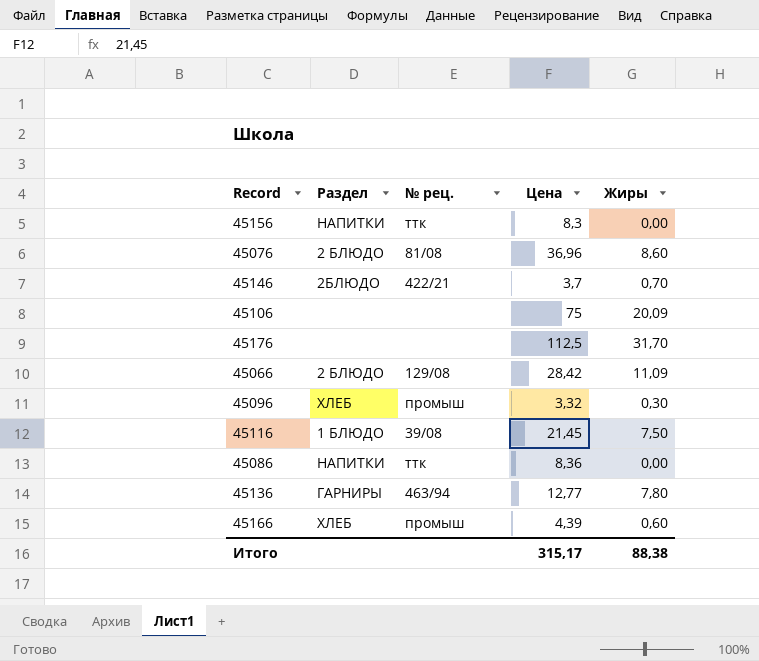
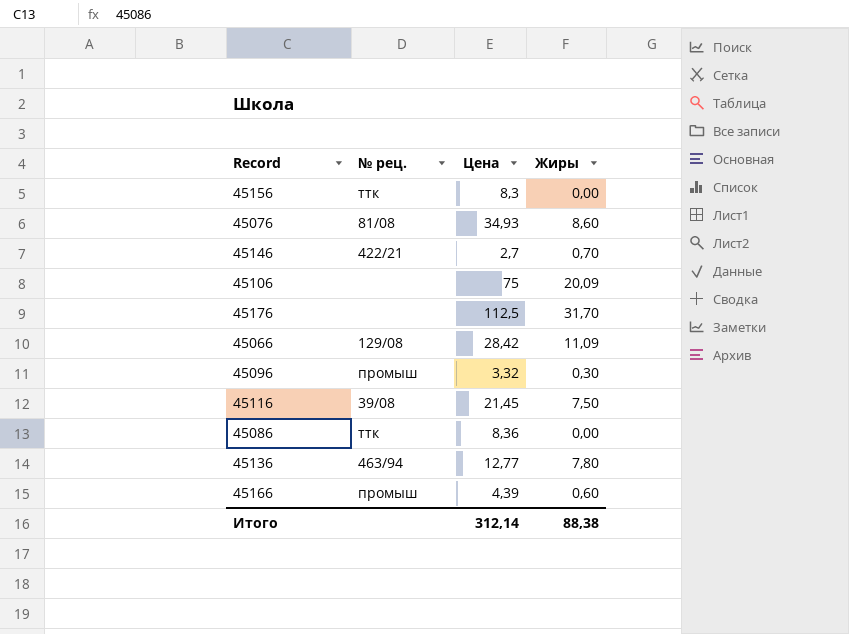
column Раздел | position: 2 -> none
45076 | Цена: 36,96 -> 34,93
45146 | Цена: 3,7 -> 2,7
Итого | Цена: 315,17 -> 312,14

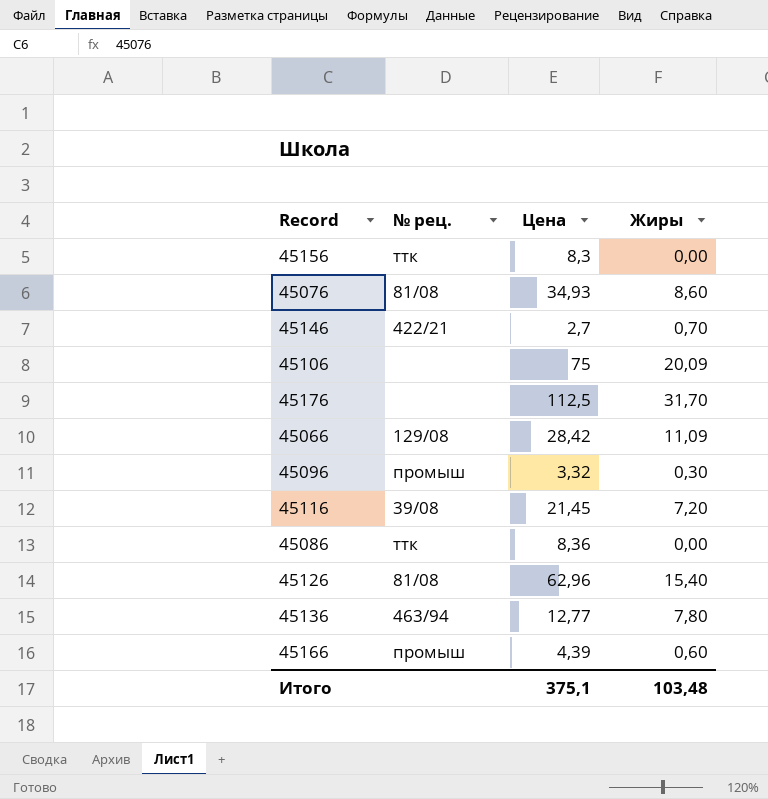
45116 | Жиры: 7,50 -> 7,20
row 45126: none -> 81/08 | 62,96 | 15,40
Итого | Цена: 312,14 -> 375,1
Итого | Жиры: 88,38 -> 103,48

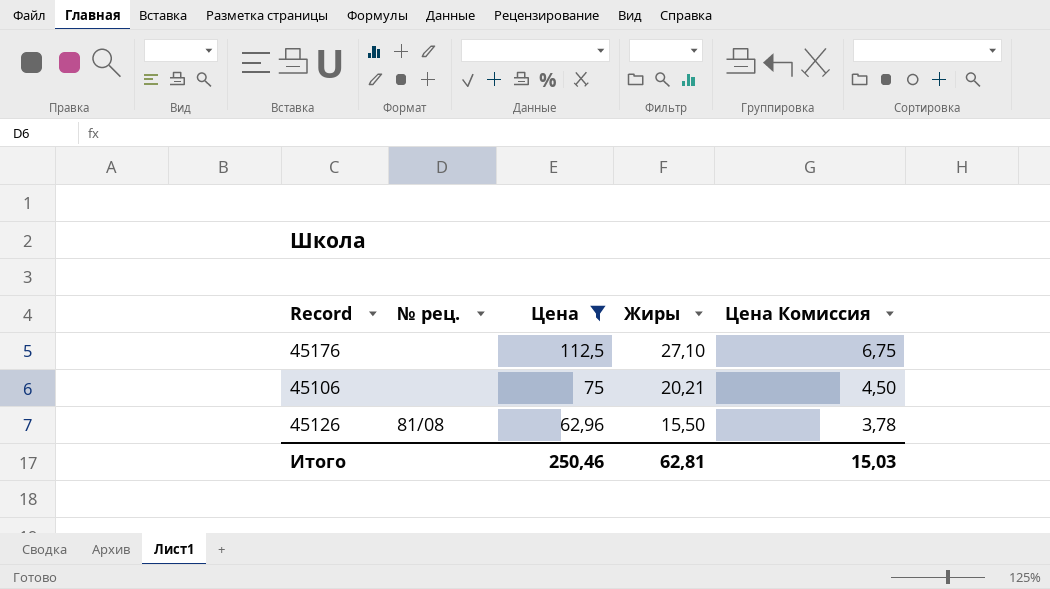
filter: none -> Цена >= 62,96
row order: none -> Цена descending
column Цена Комиссия | formula: none -> [Цена] * 0,06
45176 | Жиры: 31,70 -> 27,10
45106 | Жиры: 20,09 -> 20,21
45126 | Жиры: 15,40 -> 15,50
Итого | Цена: 375,1 -> 250,46
Итого | Жиры: 103,48 -> 62,81

